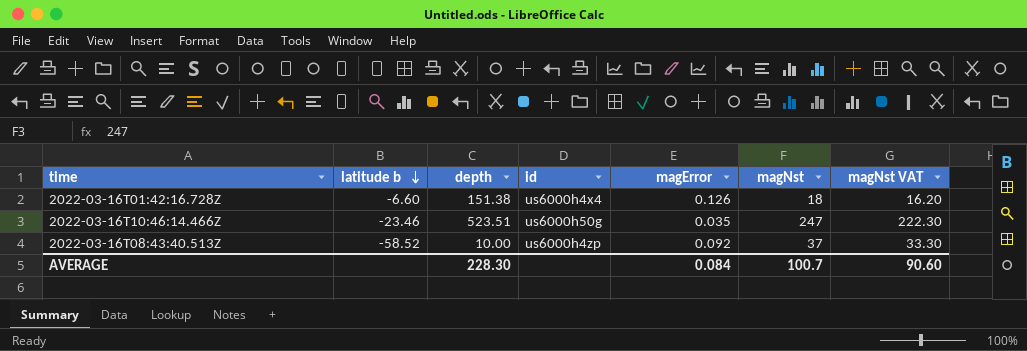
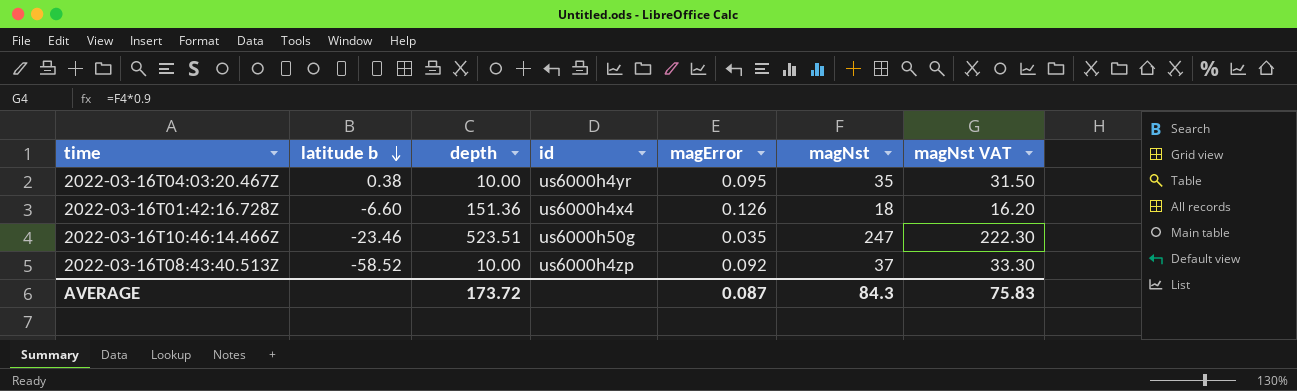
row 2022-03-16T04:03:20.467Z: none -> 0.38 | 10.00 | us6000h4yr | 0.095 | 35 | 31.50
2022-03-16T01:42:16.728Z | depth: 151.38 -> 151.36
AVERAGE | depth: 228.30 -> 173.72
AVERAGE | magError: 0.084 -> 0.087
AVERAGE | magNst: 100.7 -> 84.3
AVERAGE | magNst VAT: 90.60 -> 75.83

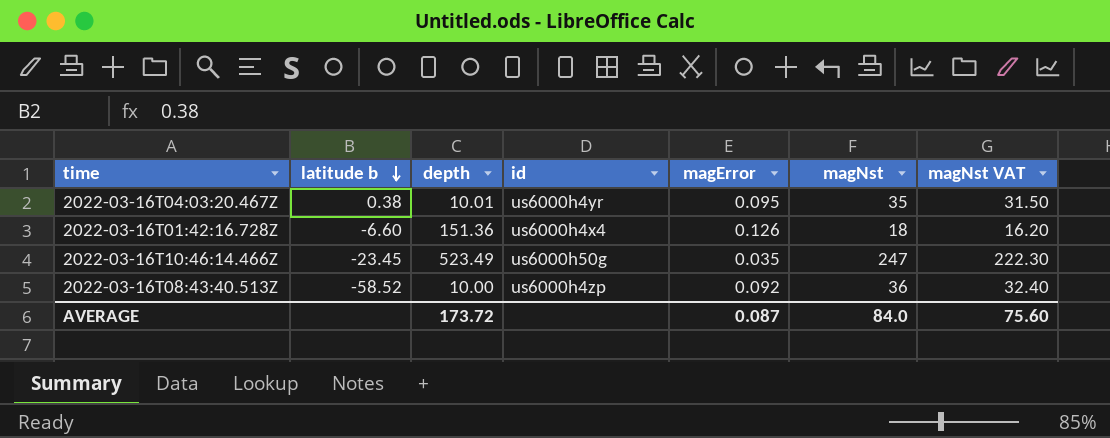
2022-03-16T04:03:20.467Z | depth: 10.00 -> 10.01
2022-03-16T10:46:14.466Z | latitude b: -23.46 -> -23.45
2022-03-16T10:46:14.466Z | depth: 523.51 -> 523.49
2022-03-16T08:43:40.513Z | magNst: 37 -> 36
2022-03-16T08:43:40.513Z | magNst VAT: 33.30 -> 32.40
AVERAGE | magNst: 84.3 -> 84.0
AVERAGE | magNst VAT: 75.83 -> 75.60

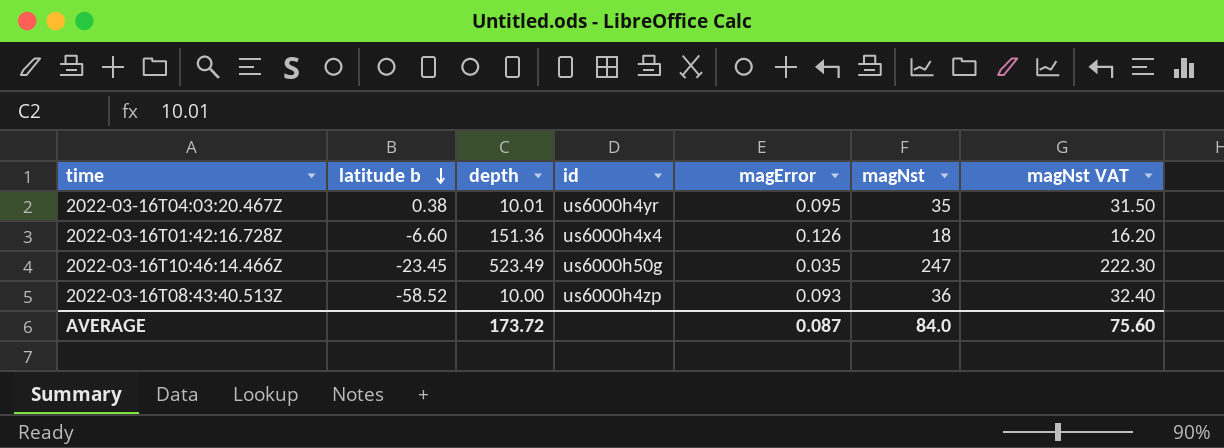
2022-03-16T08:43:40.513Z | magError: 0.092 -> 0.093

